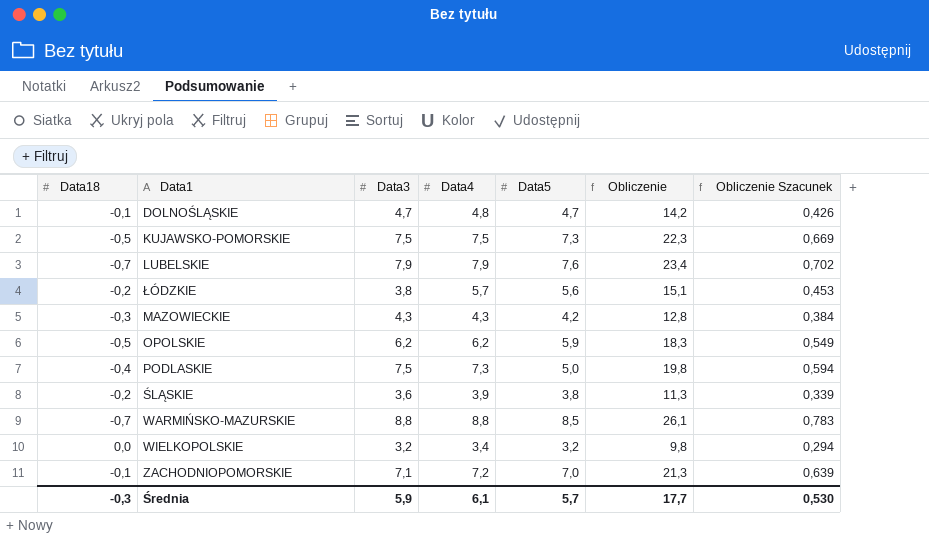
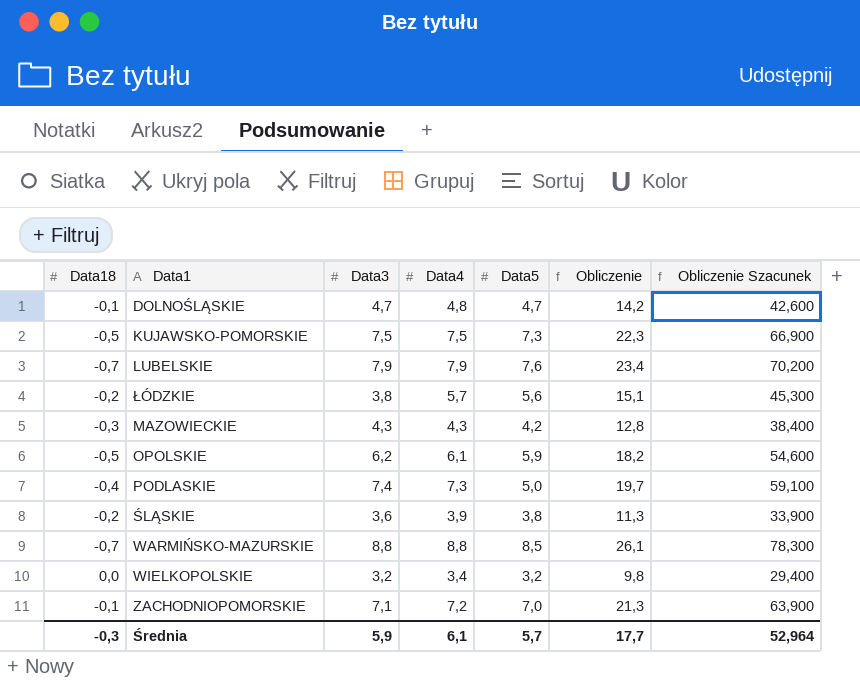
column Obliczenie Szacunek | formula: [Obliczenie] * 0,03 -> [Obliczenie] * 3
OPOLSKIE | Data4: 6,2 -> 6,1
OPOLSKIE | Obliczenie: 18,3 -> 18,2
PODLASKIE | Data3: 7,5 -> 7,4
PODLASKIE | Obliczenie: 19,8 -> 19,7
Średnia | Obliczenie Szacunek: 0,530 -> 52,964

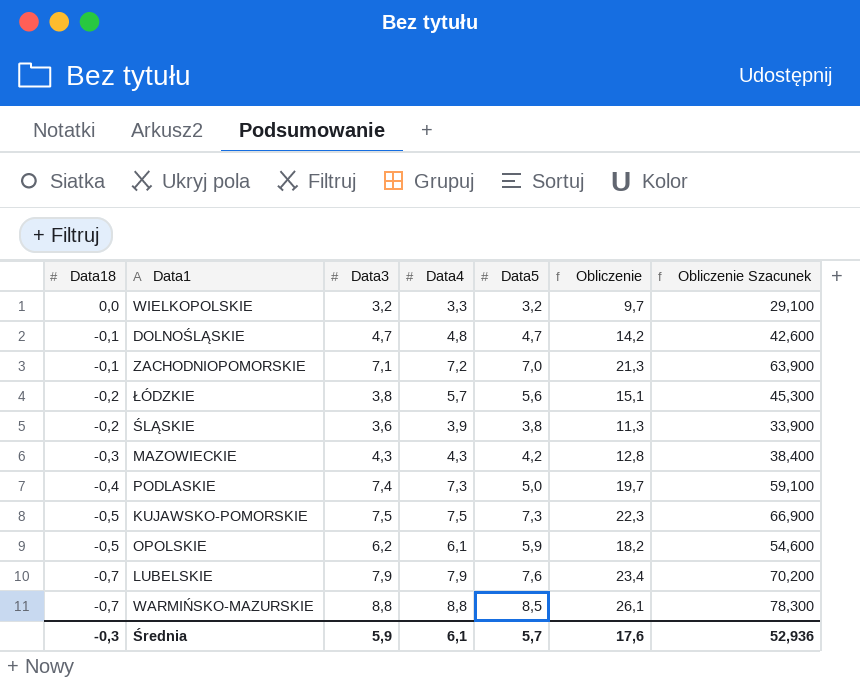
row order: none -> Data18 descending
WIELKOPOLSKIE | Data4: 3,4 -> 3,3
WIELKOPOLSKIE | Obliczenie: 9,8 -> 9,7
WIELKOPOLSKIE | Obliczenie Szacunek: 29,400 -> 29,100
Średnia | Obliczenie: 17,7 -> 17,6
Średnia | Obliczenie Szacunek: 52,964 -> 52,936

